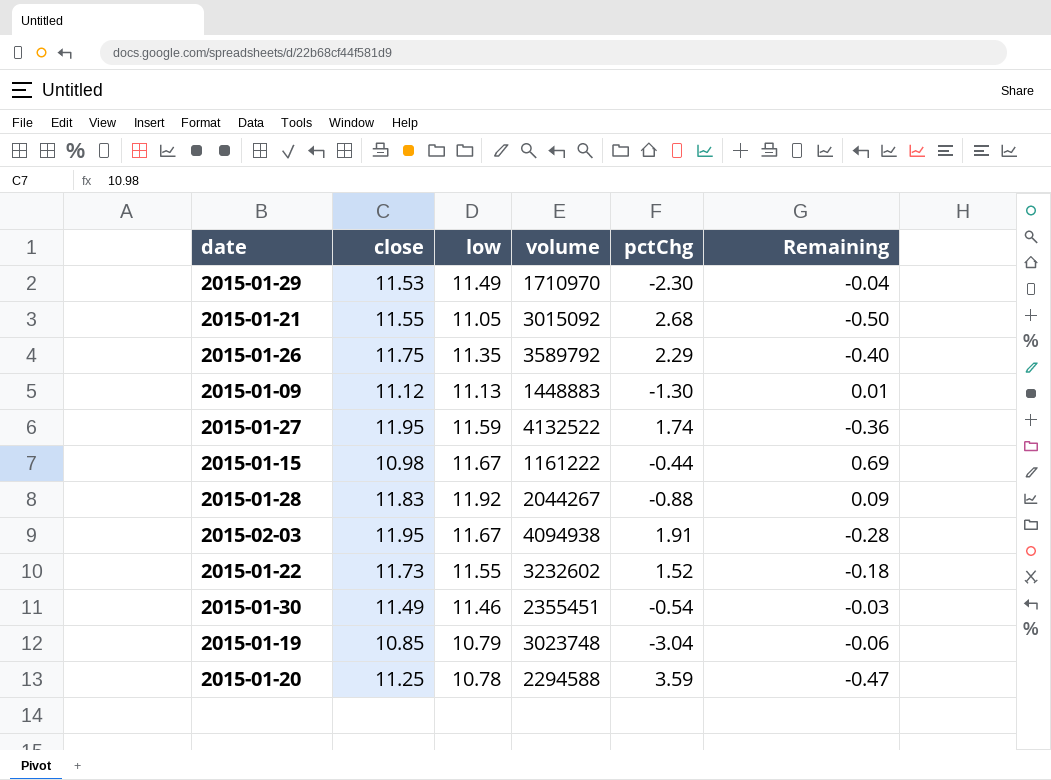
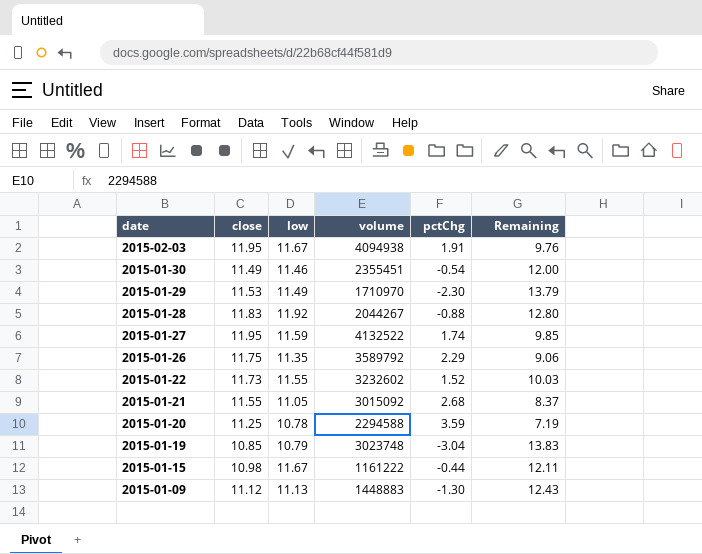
row order: none -> date descending
column Remaining | formula: [low] - [close] -> [low] - [pctChg]

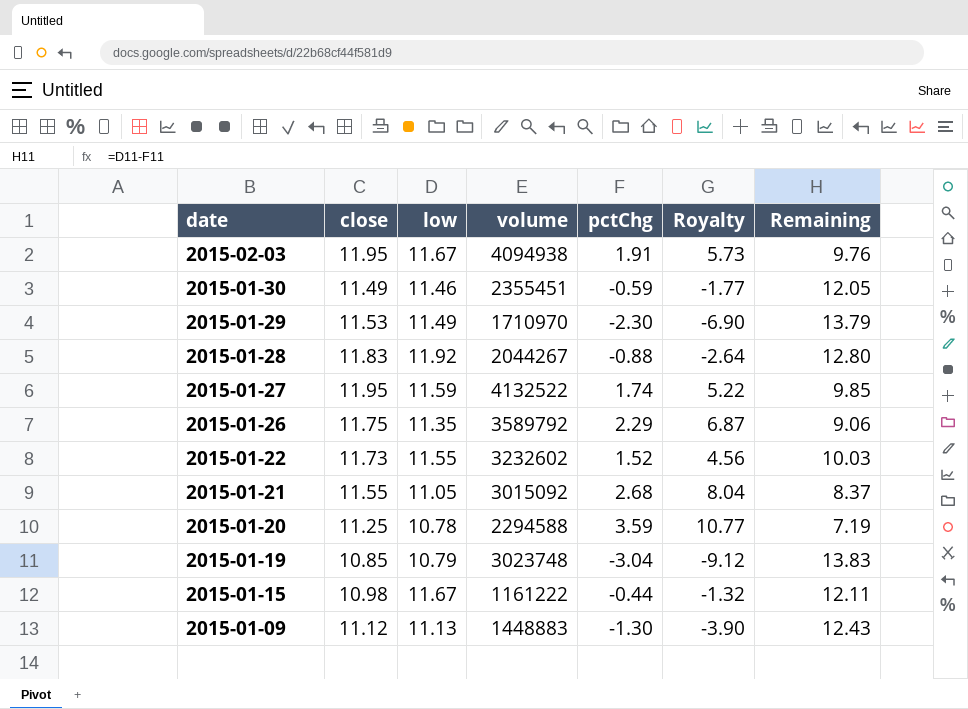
column Royalty | formula: none -> [pctChg] * 3
2015-01-30 | pctChg: -0.54 -> -0.59
2015-01-30 | Remaining: 12.00 -> 12.05

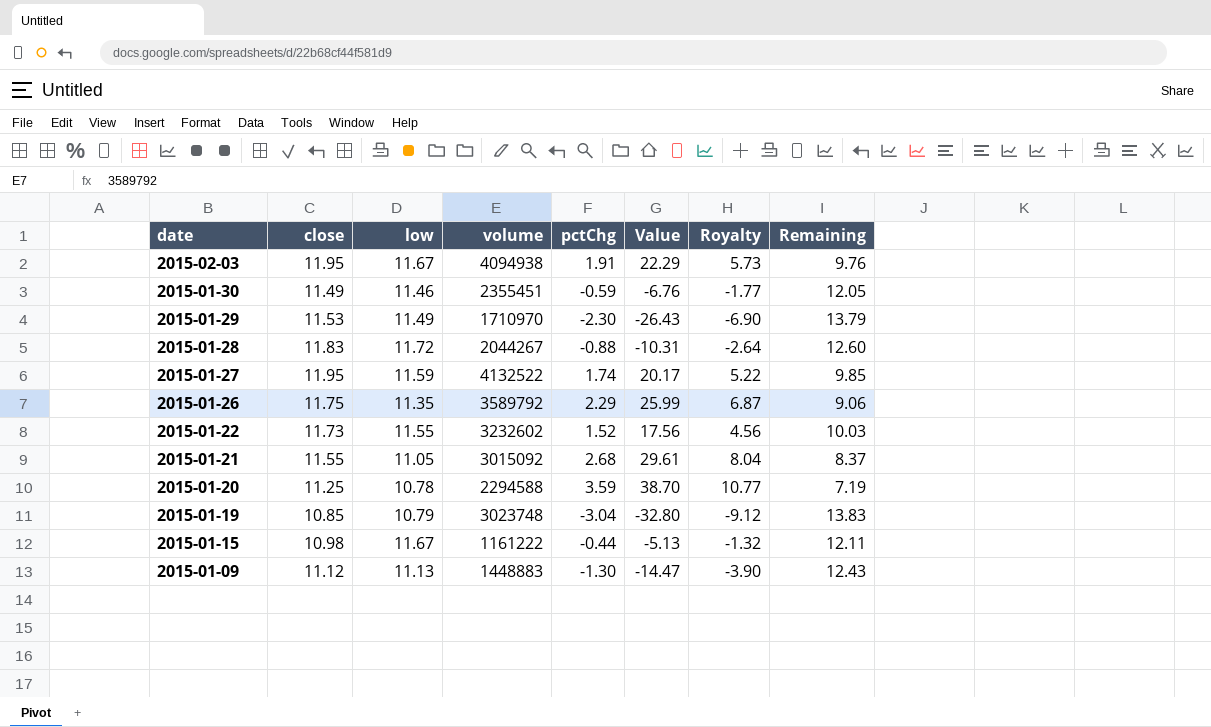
column Value | formula: none -> [low] * [pctChg]
2015-01-28 | low: 11.92 -> 11.72
2015-01-28 | Remaining: 12.80 -> 12.60

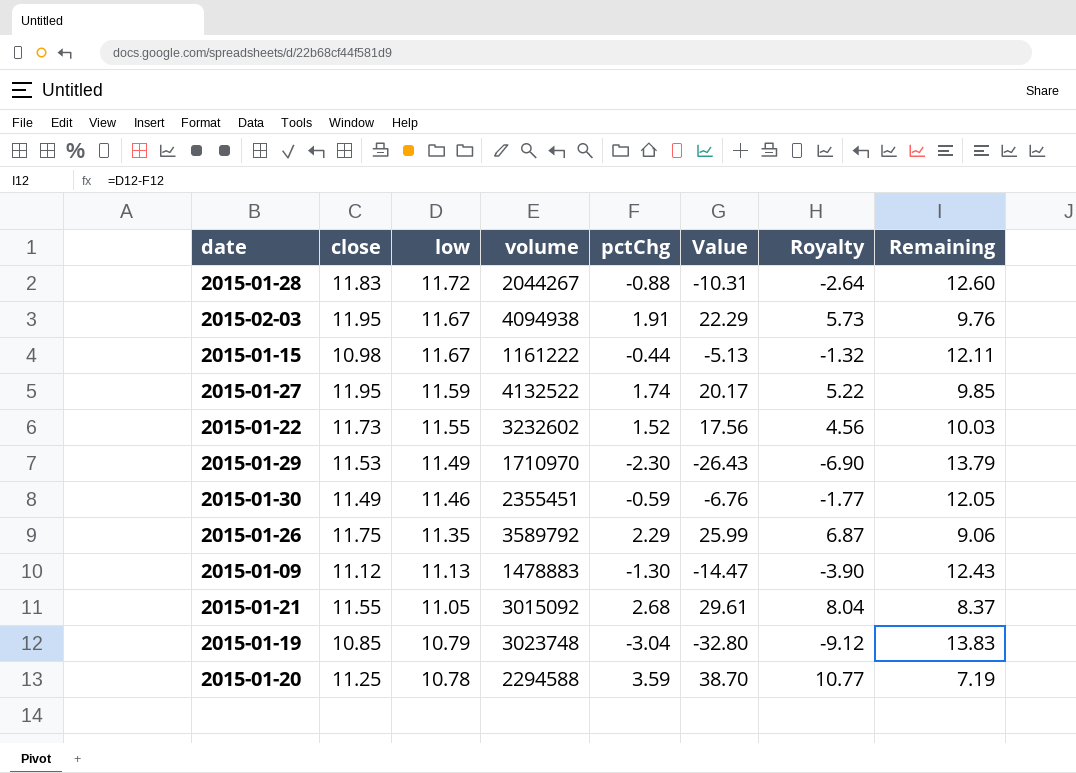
row order: date descending -> low descending
2015-01-09 | volume: 1448883 -> 1478883

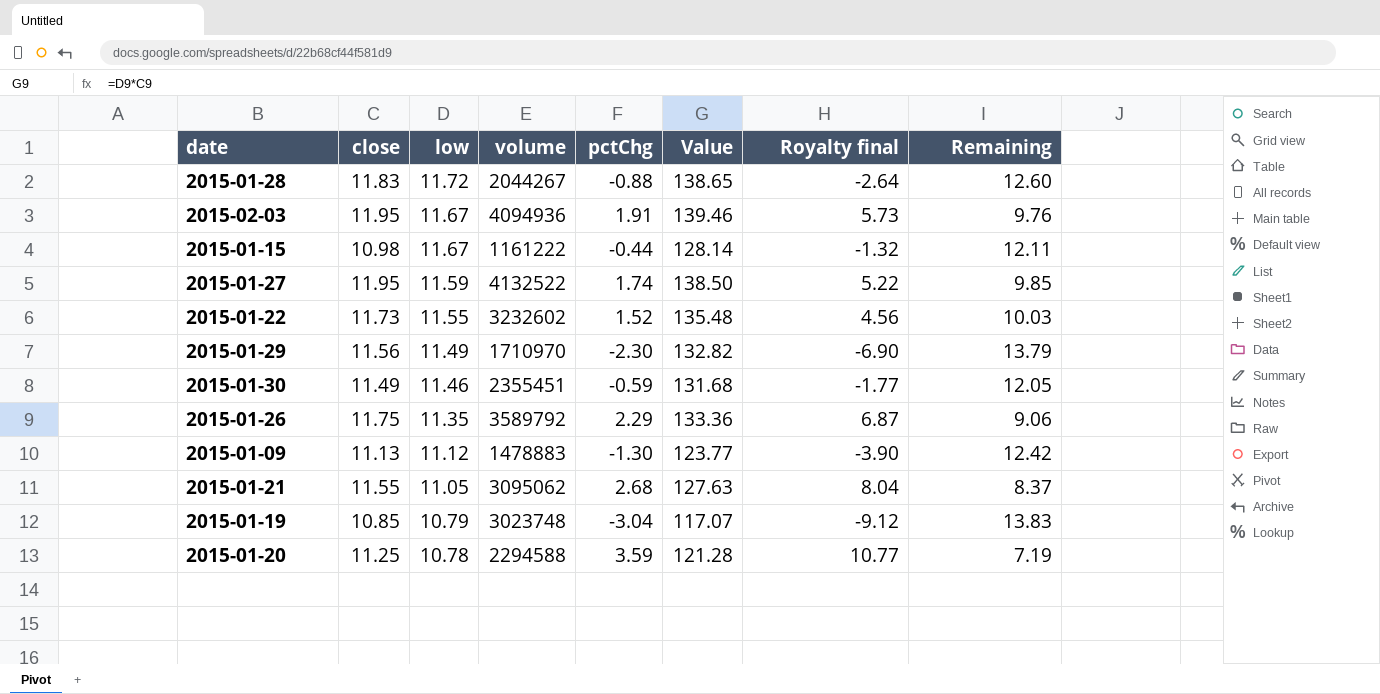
column Value | formula: [low] * [pctChg] -> [close] * [low]
column name: Royalty -> Royalty final
2015-02-03 | volume: 4094938 -> 4094936
2015-01-29 | close: 11.53 -> 11.56
2015-01-09 | close: 11.12 -> 11.13
2015-01-09 | low: 11.13 -> 11.12
2015-01-09 | Remaining: 12.43 -> 12.42
2015-01-21 | volume: 3015092 -> 3095062

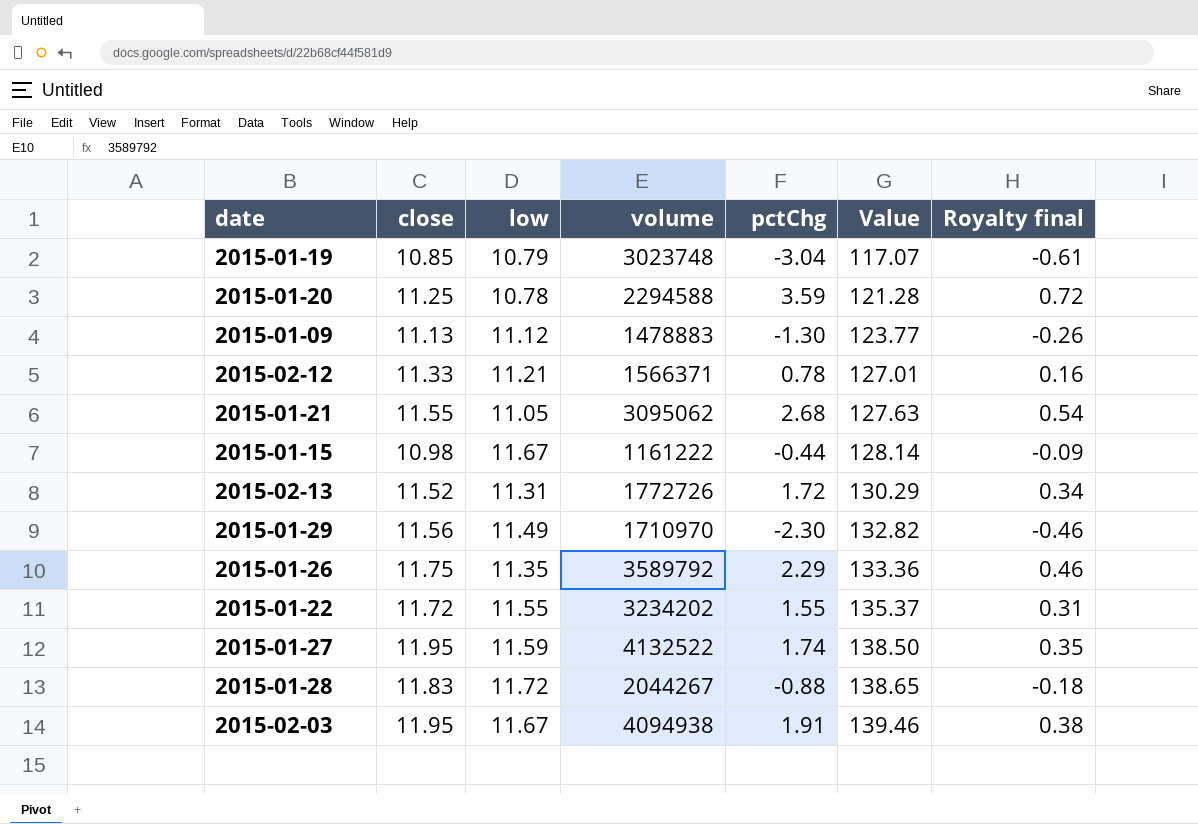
row order: low descending -> Value ascending
column Remaining | formula: [low] - [pctChg] -> none
column Royalty final | formula: [pctChg] * 3 -> [pctChg] * 0.2
row 2015-01-30: 11.49 | 11.46 | 2355451 | -0.59 | 131.68 | -1.77 | 12.05 -> none
row 2015-02-12: none -> 11.33 | 11.21 | 1566371 | 0.78 | 127.01 | 0.16
row 2015-02-13: none -> 11.52 | 11.31 | 1772726 | 1.72 | 130.29 | 0.34
2015-01-22 | close: 11.73 -> 11.72
2015-01-22 | volume: 3232602 -> 3234202
2015-01-22 | pctChg: 1.52 -> 1.55
2015-01-22 | Value: 135.48 -> 135.37
2015-02-03 | volume: 4094936 -> 4094938

